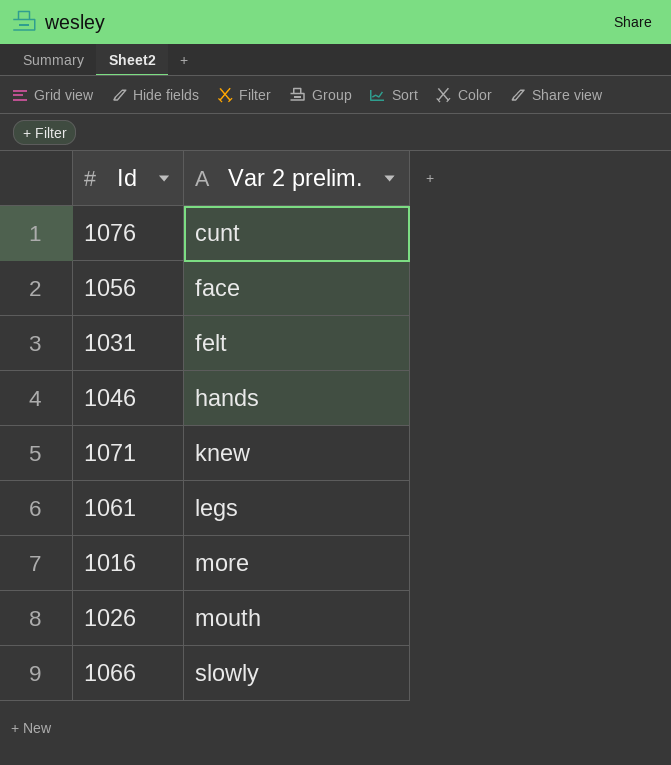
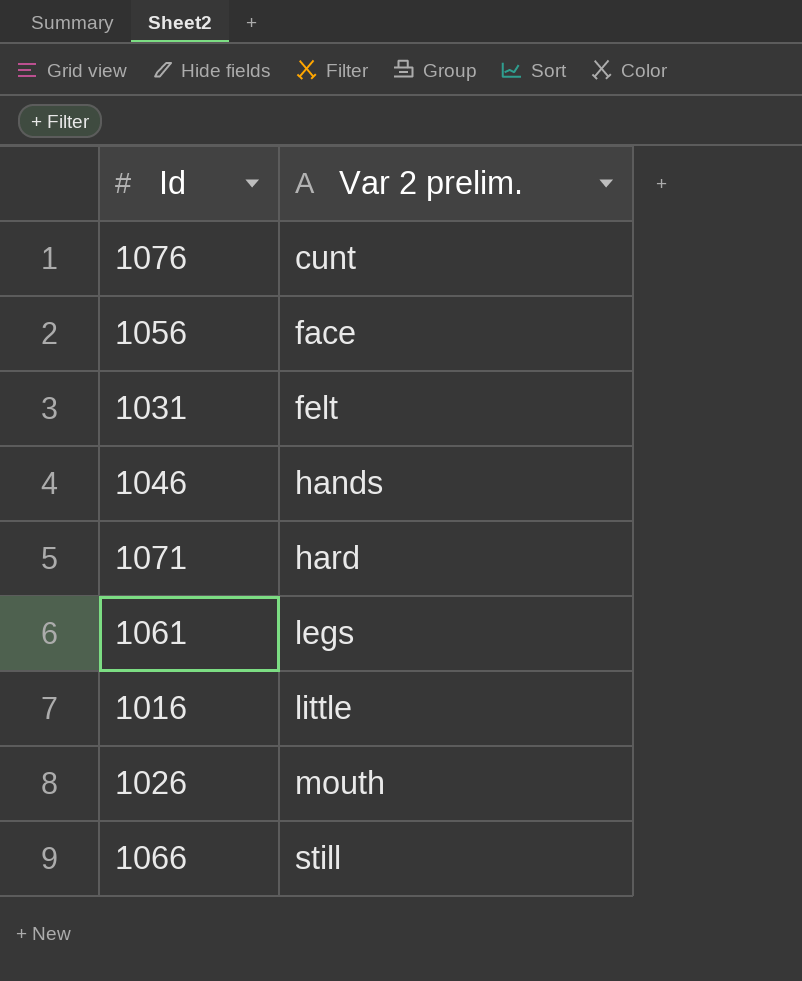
1071 | Var 2 prelim.: knew -> hard
1016 | Var 2 prelim.: more -> little
1066 | Var 2 prelim.: slowly -> still

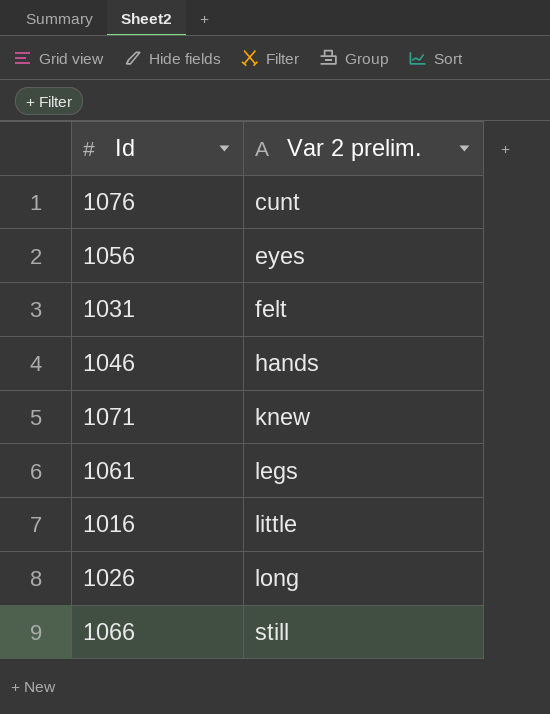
1056 | Var 2 prelim.: face -> eyes
1071 | Var 2 prelim.: hard -> knew
1026 | Var 2 prelim.: mouth -> long

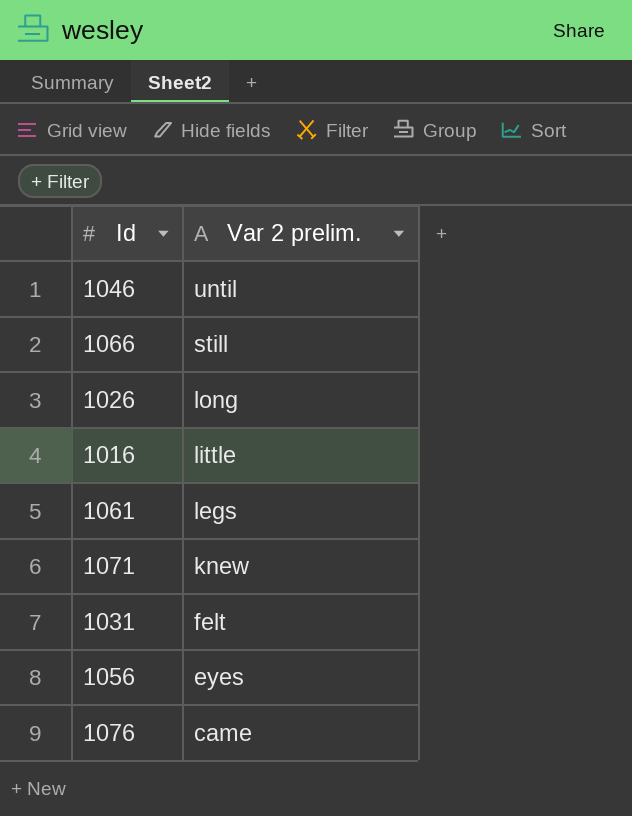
row order: Var 2 prelim. ascending -> Var 2 prelim. descending
1046 | Var 2 prelim.: hands -> until
1076 | Var 2 prelim.: cunt -> came

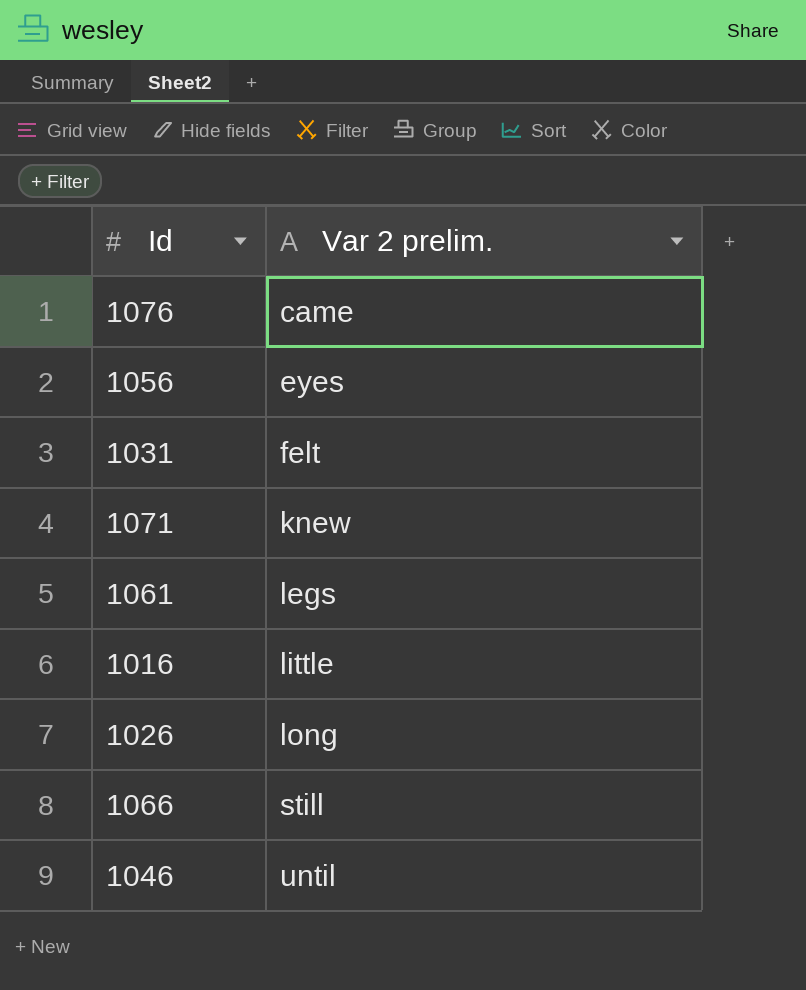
row order: Var 2 prelim. descending -> Var 2 prelim. ascending

